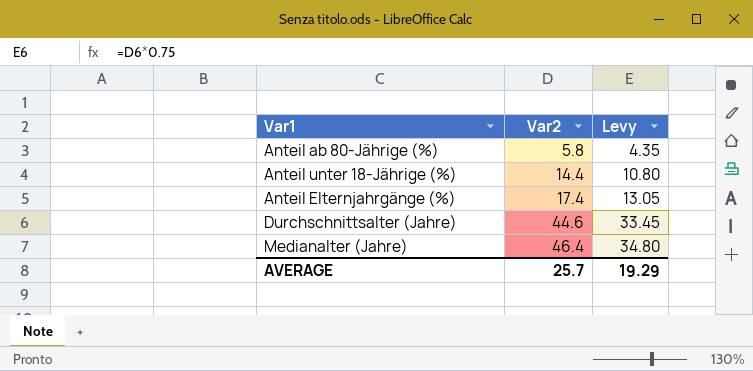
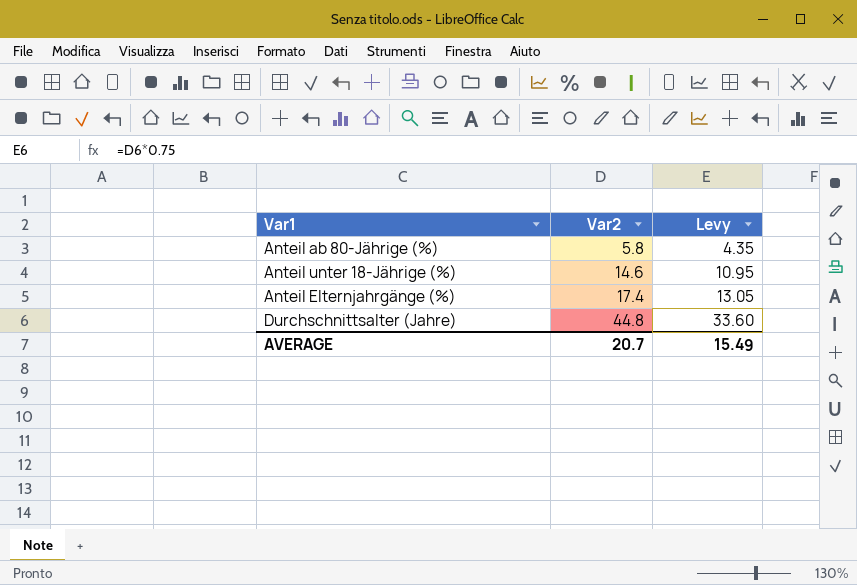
row Medianalter (Jahre): 46.4 | 34.80 -> none
Anteil unter 18-Jährige (%) | Var2: 14.4 -> 14.6
Anteil unter 18-Jährige (%) | Levy: 10.80 -> 10.95
Durchschnittsalter (Jahre) | Var2: 44.6 -> 44.8
Durchschnittsalter (Jahre) | Levy: 33.45 -> 33.60
AVERAGE | Var2: 25.7 -> 20.7
AVERAGE | Levy: 19.29 -> 15.49

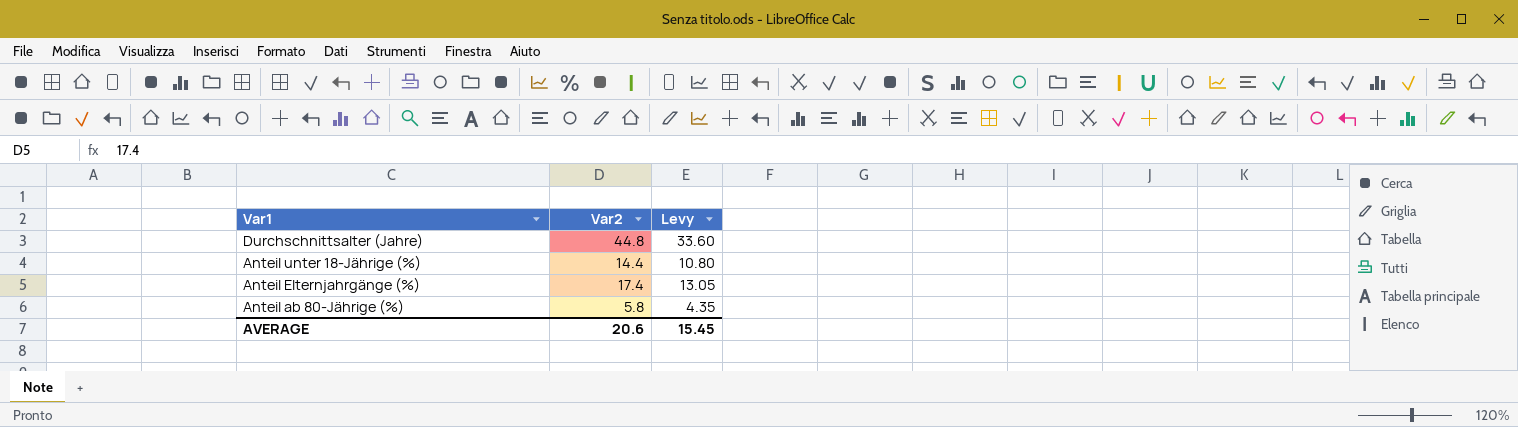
row order: Var2 ascending -> Var1 descending
Anteil unter 18-Jährige (%) | Var2: 14.6 -> 14.4
Anteil unter 18-Jährige (%) | Levy: 10.95 -> 10.80
AVERAGE | Var2: 20.7 -> 20.6
AVERAGE | Levy: 15.49 -> 15.45

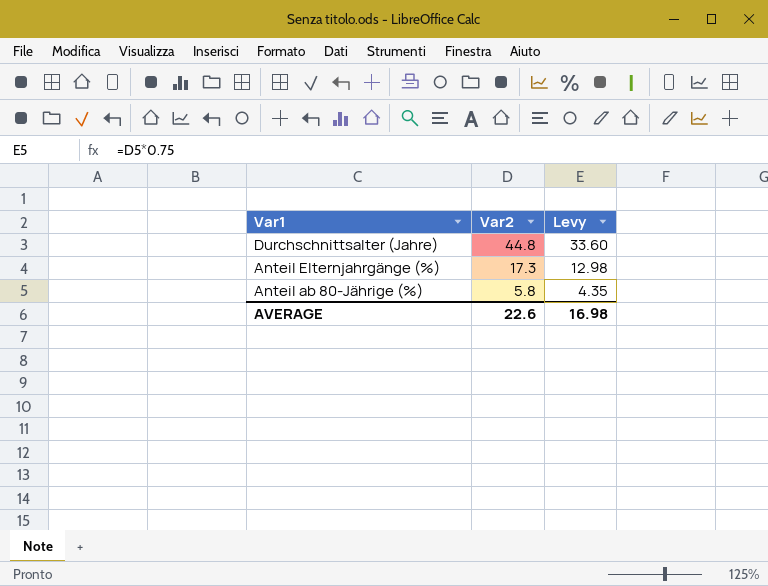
row Anteil unter 18-Jährige (%): 14.4 | 10.80 -> none
Anteil Elternjahrgänge (%) | Var2: 17.4 -> 17.3
Anteil Elternjahrgänge (%) | Levy: 13.05 -> 12.98
AVERAGE | Var2: 20.6 -> 22.6
AVERAGE | Levy: 15.45 -> 16.98

